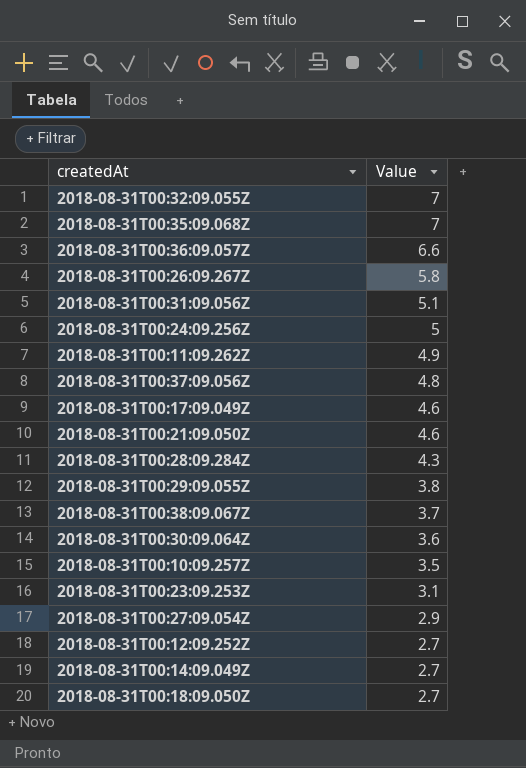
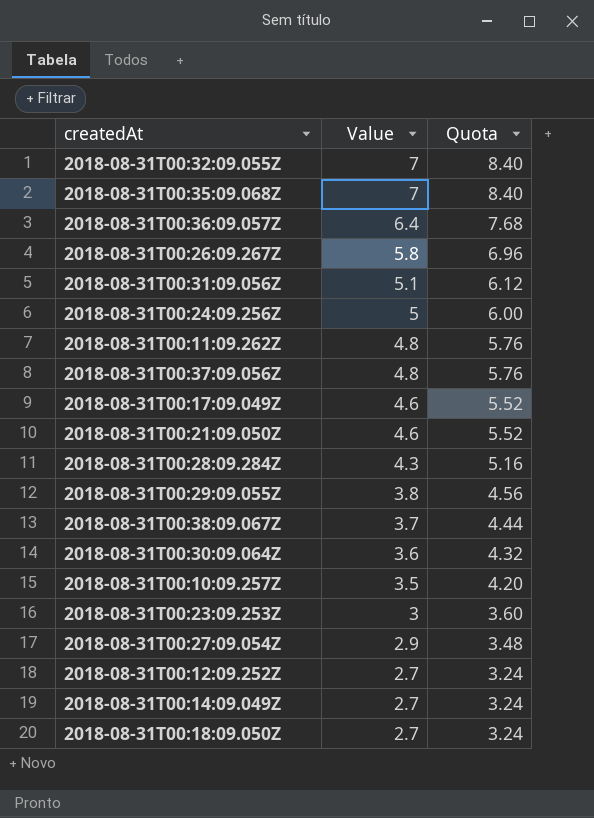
column Quota | formula: none -> [Value] * 1.2
2018-08-31T00:36:09.057Z | Value: 6.6 -> 6.4
2018-08-31T00:11:09.262Z | Value: 4.9 -> 4.8
2018-08-31T00:23:09.253Z | Value: 3.1 -> 3

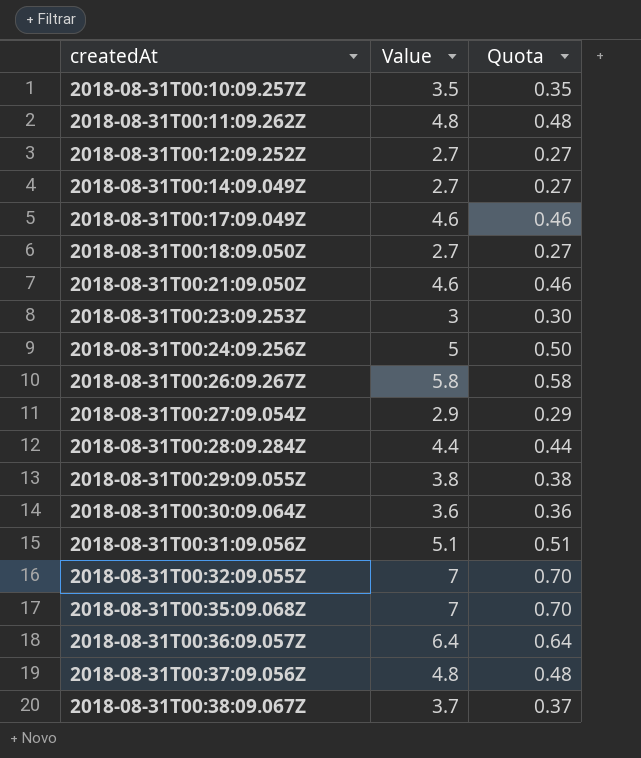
row order: Value descending -> createdAt ascending
column Quota | formula: [Value] * 1.2 -> [Value] * 0.1
2018-08-31T00:28:09.284Z | Value: 4.3 -> 4.4

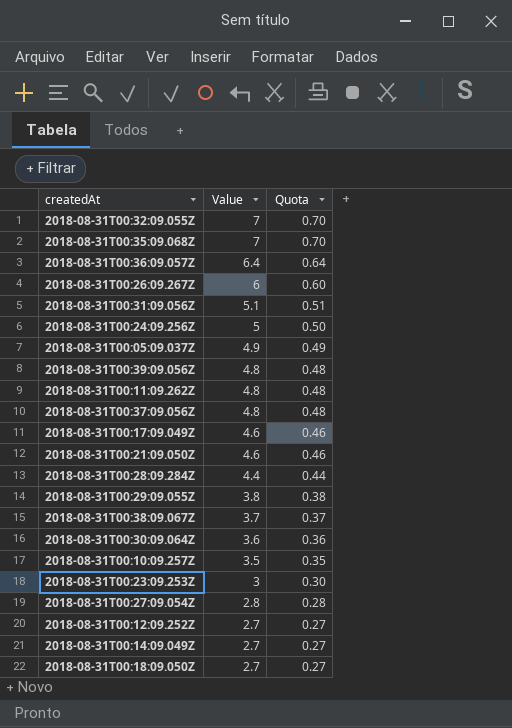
row order: createdAt ascending -> Value descending
2018-08-31T00:26:09.267Z | Value: 5.8 -> 6
2018-08-31T00:26:09.267Z | Quota: 0.58 -> 0.60
row 2018-08-31T00:05:09.037Z: none -> 4.9 | 0.49
row 2018-08-31T00:39:09.056Z: none -> 4.8 | 0.48
2018-08-31T00:27:09.054Z | Value: 2.9 -> 2.8
2018-08-31T00:27:09.054Z | Quota: 0.29 -> 0.28

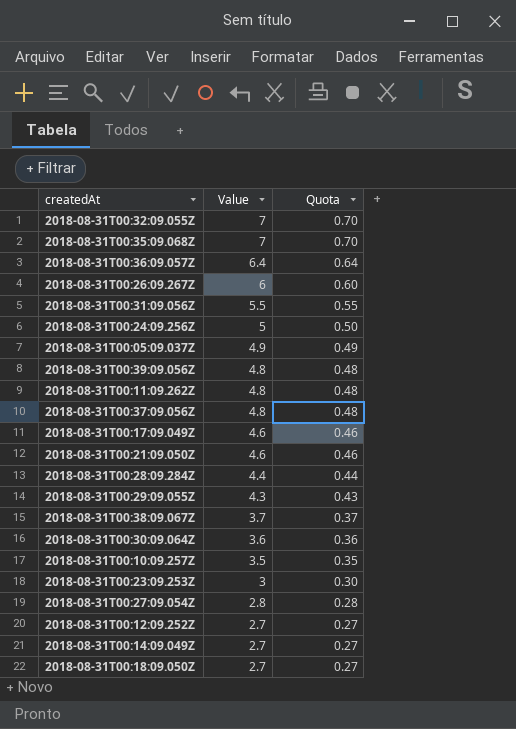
2018-08-31T00:31:09.056Z | Value: 5.1 -> 5.5
2018-08-31T00:31:09.056Z | Quota: 0.51 -> 0.55
2018-08-31T00:29:09.055Z | Value: 3.8 -> 4.3
2018-08-31T00:29:09.055Z | Quota: 0.38 -> 0.43

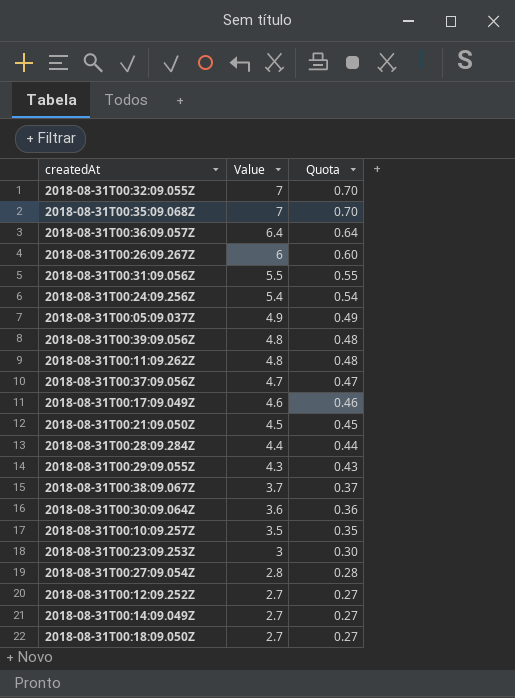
2018-08-31T00:24:09.256Z | Value: 5 -> 5.4
2018-08-31T00:24:09.256Z | Quota: 0.50 -> 0.54
2018-08-31T00:37:09.056Z | Value: 4.8 -> 4.7
2018-08-31T00:37:09.056Z | Quota: 0.48 -> 0.47
2018-08-31T00:21:09.050Z | Value: 4.6 -> 4.5
2018-08-31T00:21:09.050Z | Quota: 0.46 -> 0.45

